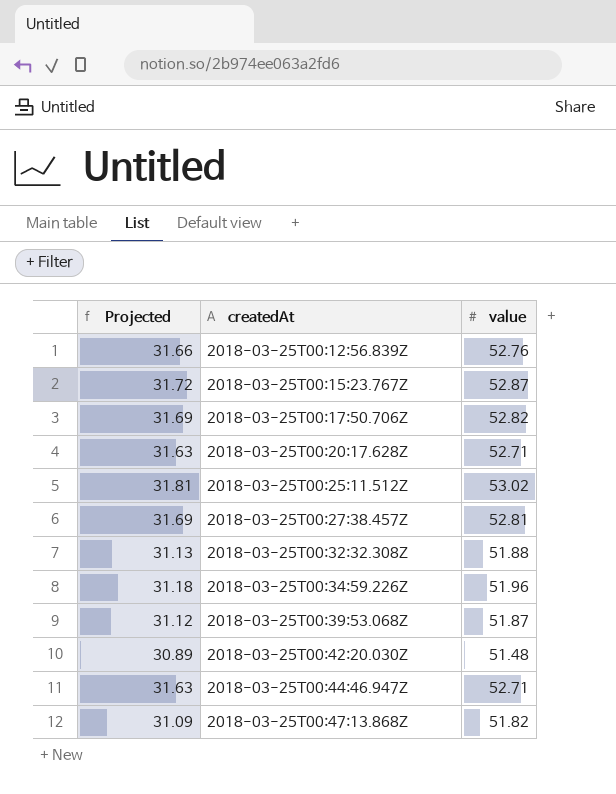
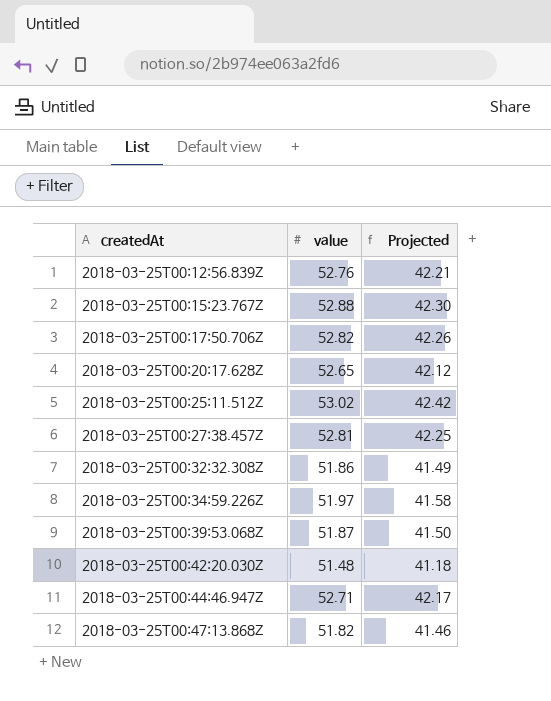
column Projected | formula: [value] * 0.6 -> [value] * 0.8
column Projected | position: 1 -> 3
2018-03-25T00:15:23.767Z | value: 52.87 -> 52.88
2018-03-25T00:20:17.628Z | value: 52.71 -> 52.65
2018-03-25T00:32:32.308Z | value: 51.88 -> 51.86
2018-03-25T00:34:59.226Z | value: 51.96 -> 51.97

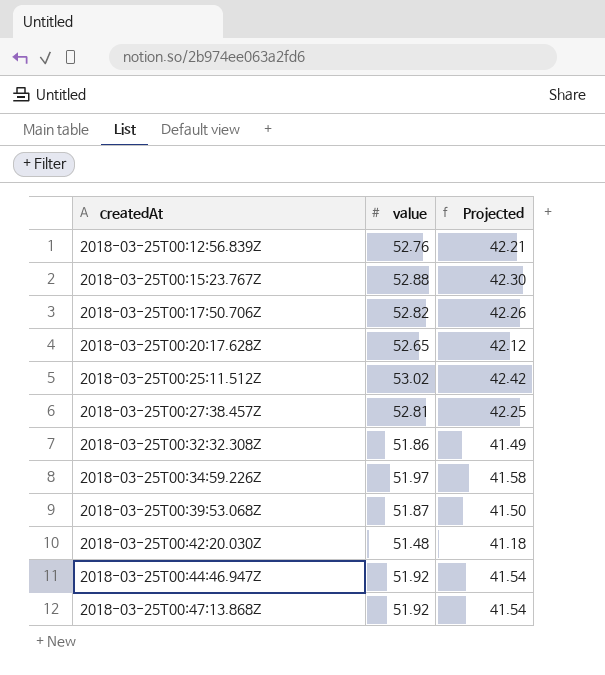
2018-03-25T00:44:46.947Z | value: 52.71 -> 51.92
2018-03-25T00:44:46.947Z | Projected: 42.17 -> 41.54
2018-03-25T00:47:13.868Z | value: 51.82 -> 51.92
2018-03-25T00:47:13.868Z | Projected: 41.46 -> 41.54

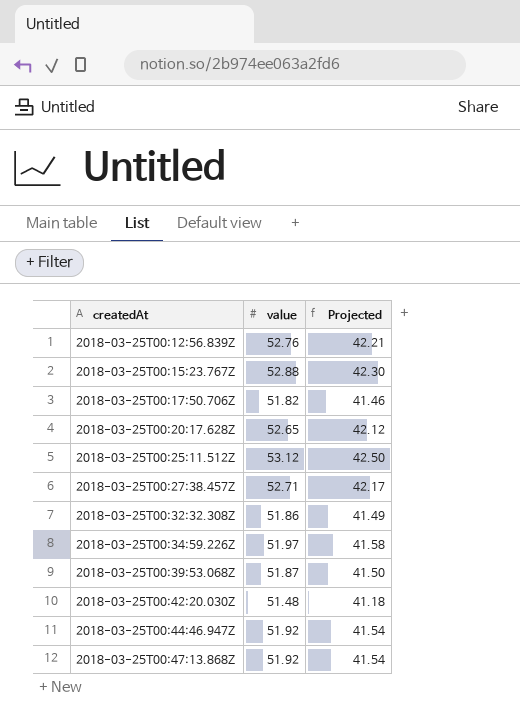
2018-03-25T00:17:50.706Z | value: 52.82 -> 51.82
2018-03-25T00:17:50.706Z | Projected: 42.26 -> 41.46
2018-03-25T00:25:11.512Z | value: 53.02 -> 53.12
2018-03-25T00:25:11.512Z | Projected: 42.42 -> 42.50
2018-03-25T00:27:38.457Z | value: 52.81 -> 52.71
2018-03-25T00:27:38.457Z | Projected: 42.25 -> 42.17

